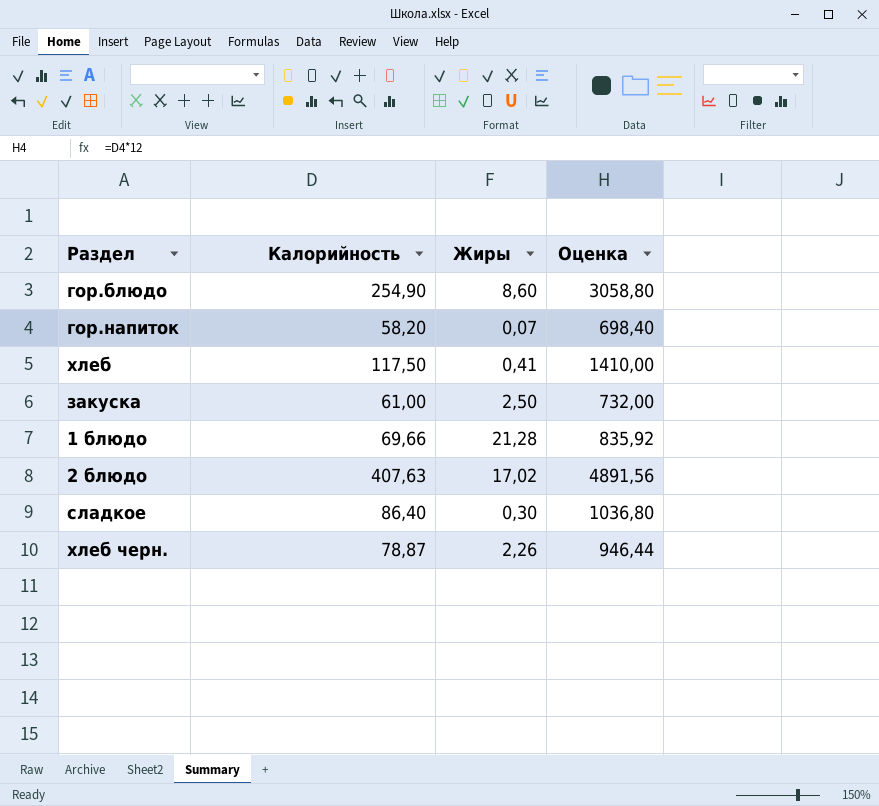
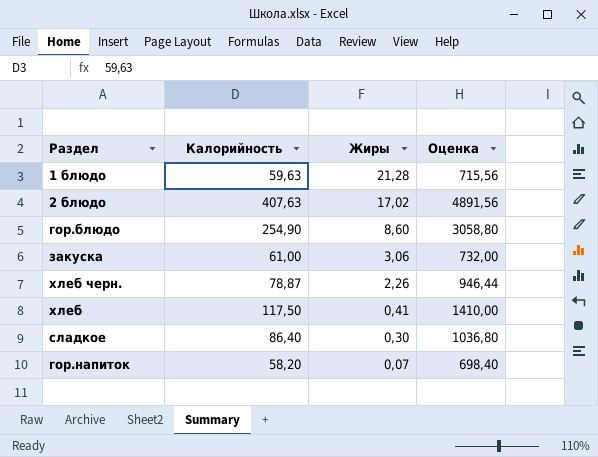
row order: none -> Жиры descending
1 блюдо | Калорийность: 69,66 -> 59,63
1 блюдо | Оценка: 835,92 -> 715,56
закуска | Жиры: 2,50 -> 3,06

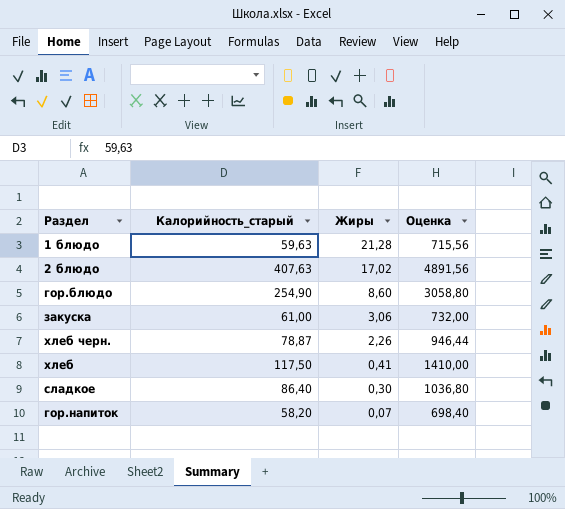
column name: Калорийность -> Калорийность_старый

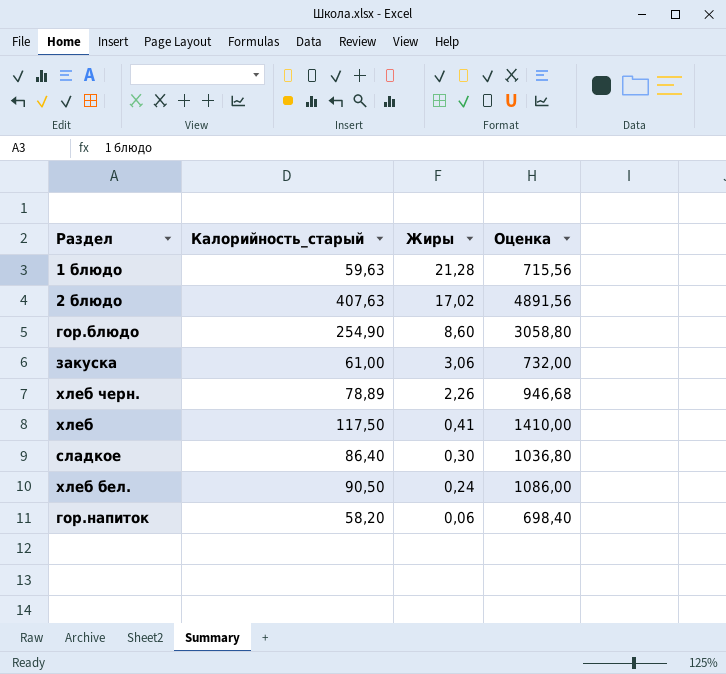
хлеб черн. | Калорийность_старый: 78,87 -> 78,89
хлеб черн. | Оценка: 946,44 -> 946,68
row хлеб бел.: none -> 90,50 | 0,24 | 1086,00
гор.напиток | Жиры: 0,07 -> 0,06

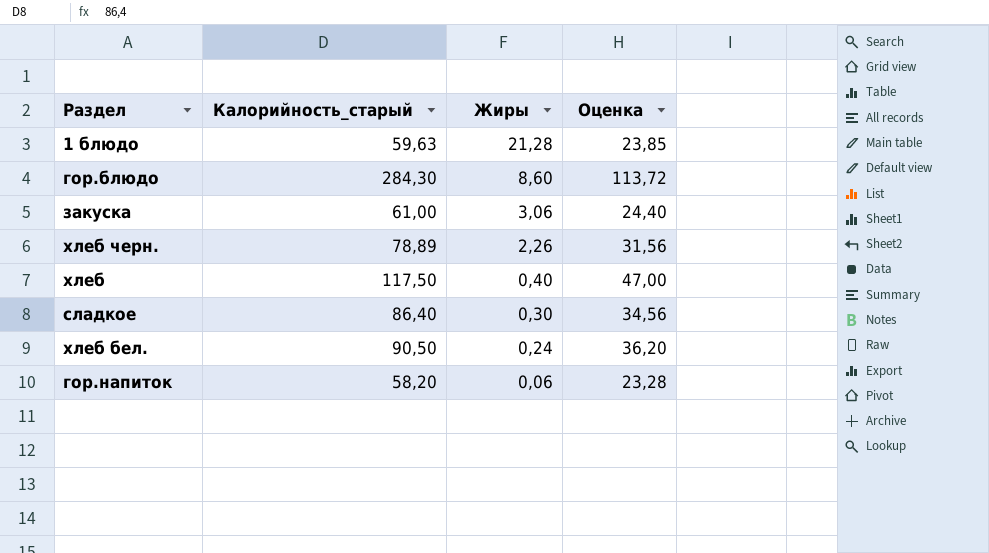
column Оценка | formula: [Калорийность_старый] * 12 -> [Калорийность_старый] * 0,4
row 2 блюдо: 407,63 | 17,02 | 4891,56 -> none
гор.блюдо | Калорийность_старый: 254,90 -> 284,30
хлеб | Жиры: 0,41 -> 0,40

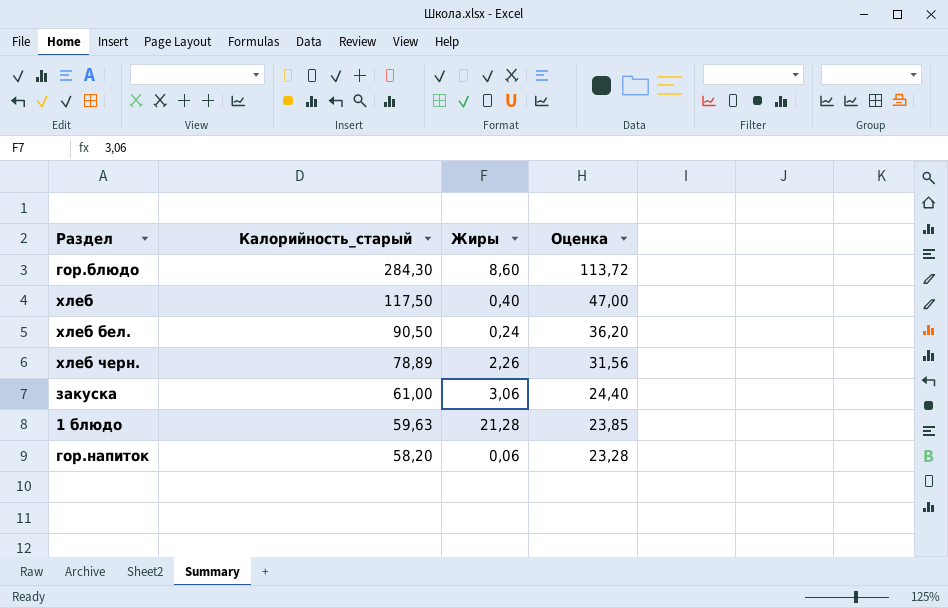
row order: Жиры descending -> Калорийность_старый descending
row сладкое: 86,40 | 0,30 | 34,56 -> none

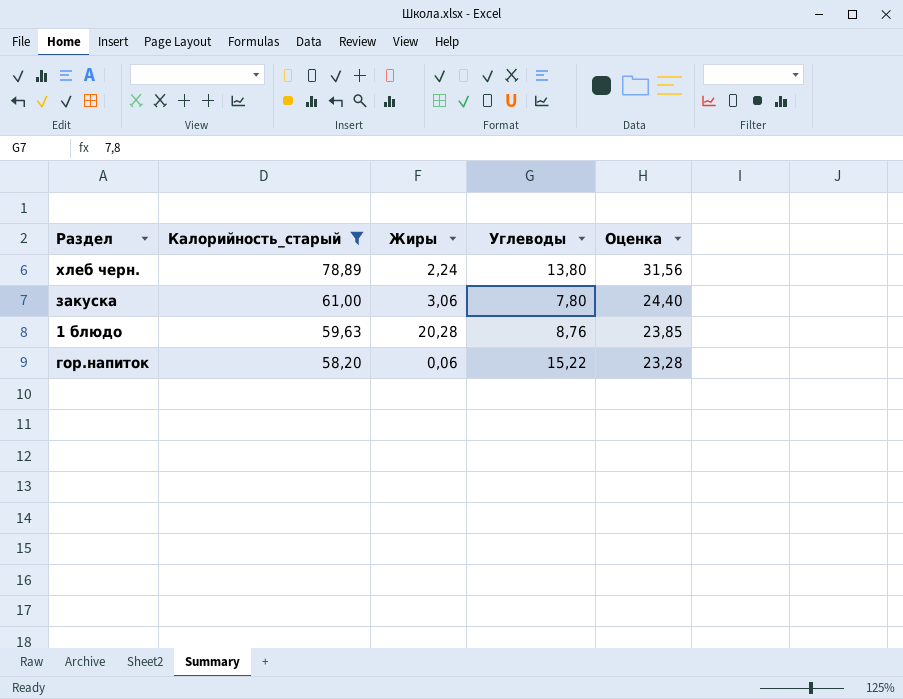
filter: none -> Калорийность_старый <= 78,89
column Углеводы | position: none -> 4
хлеб черн. | Жиры: 2,26 -> 2,24
1 блюдо | Жиры: 21,28 -> 20,28

